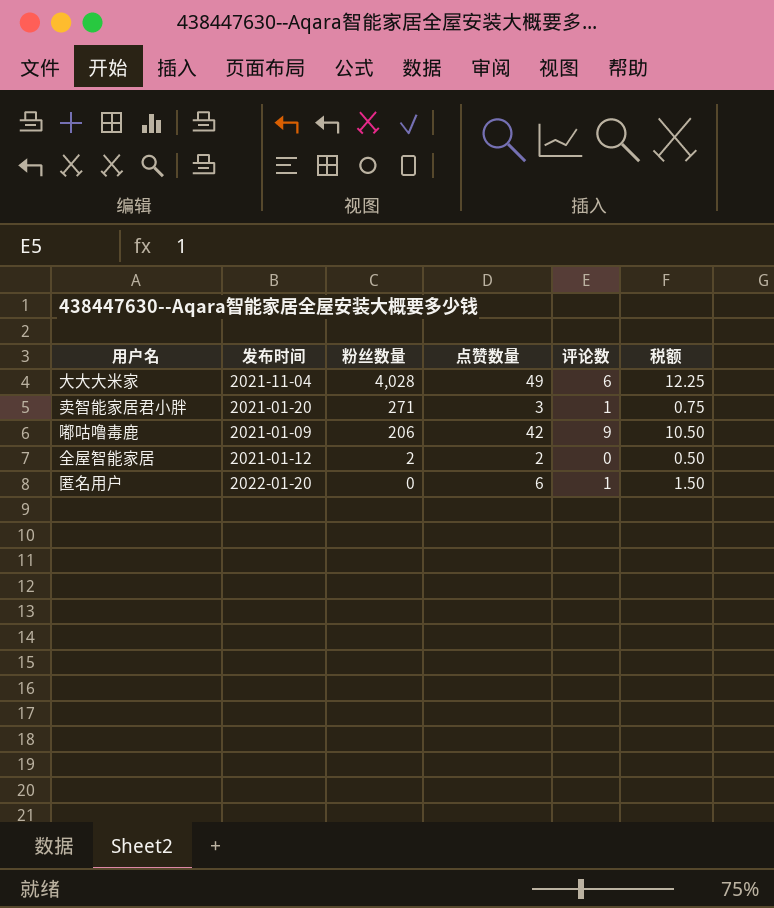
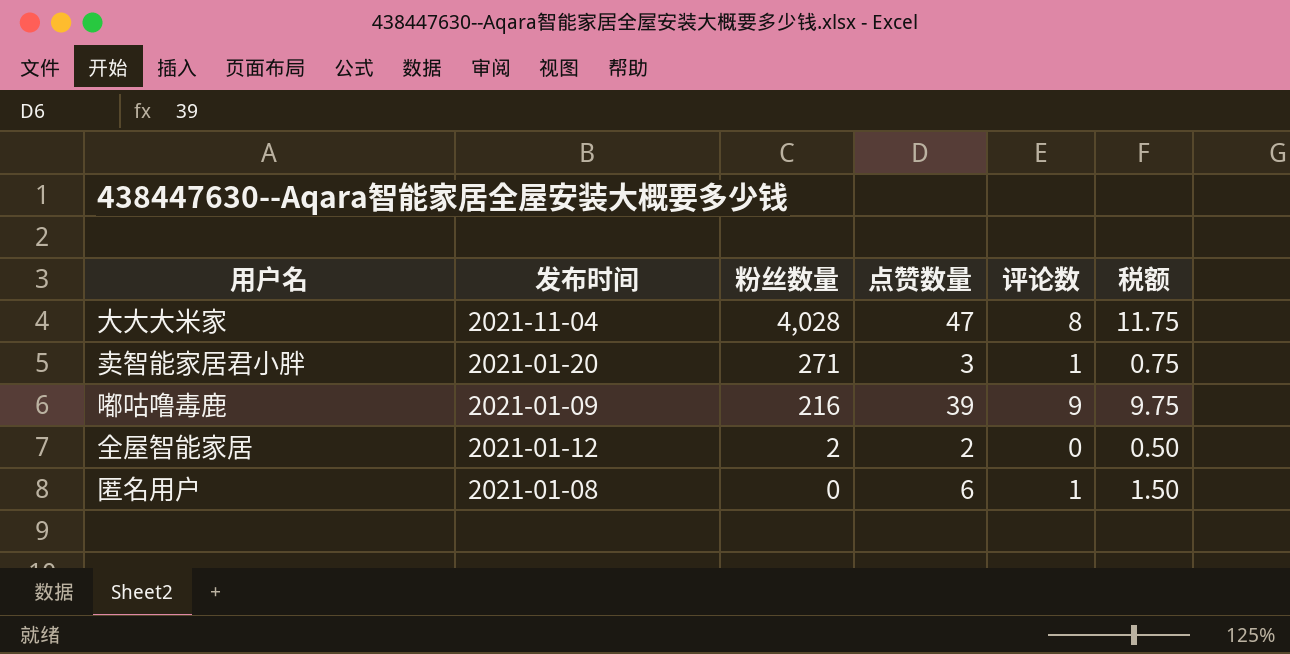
大大大米家 | 点赞数量: 49 -> 47
大大大米家 | 评论数: 6 -> 8
大大大米家 | 税额: 12.25 -> 11.75
嘟咕噜毒鹿 | 粉丝数量: 206 -> 216
嘟咕噜毒鹿 | 点赞数量: 42 -> 39
嘟咕噜毒鹿 | 税额: 10.50 -> 9.75
匿名用户 | 发布时间: 2022-01-20 -> 2021-01-08

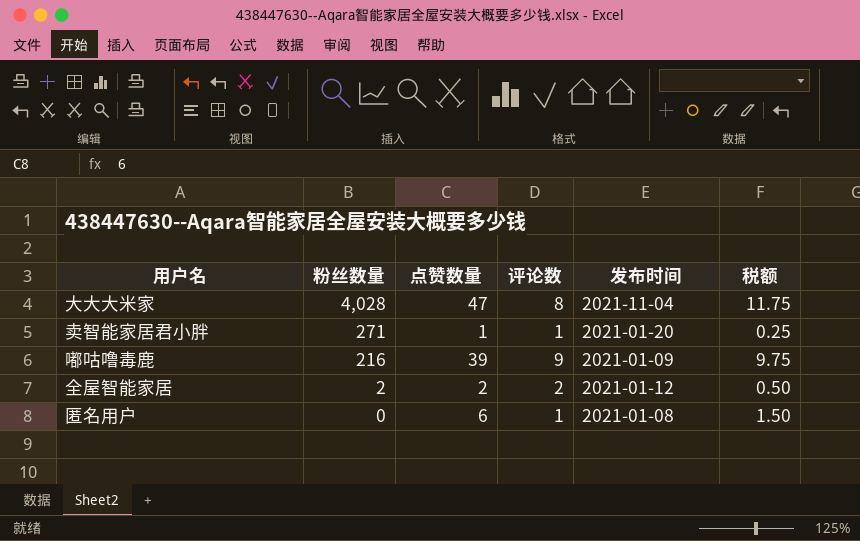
column 发布时间 | position: 2 -> 5
卖智能家居君小胖 | 点赞数量: 3 -> 1
卖智能家居君小胖 | 税额: 0.75 -> 0.25
全屋智能家居 | 评论数: 0 -> 2

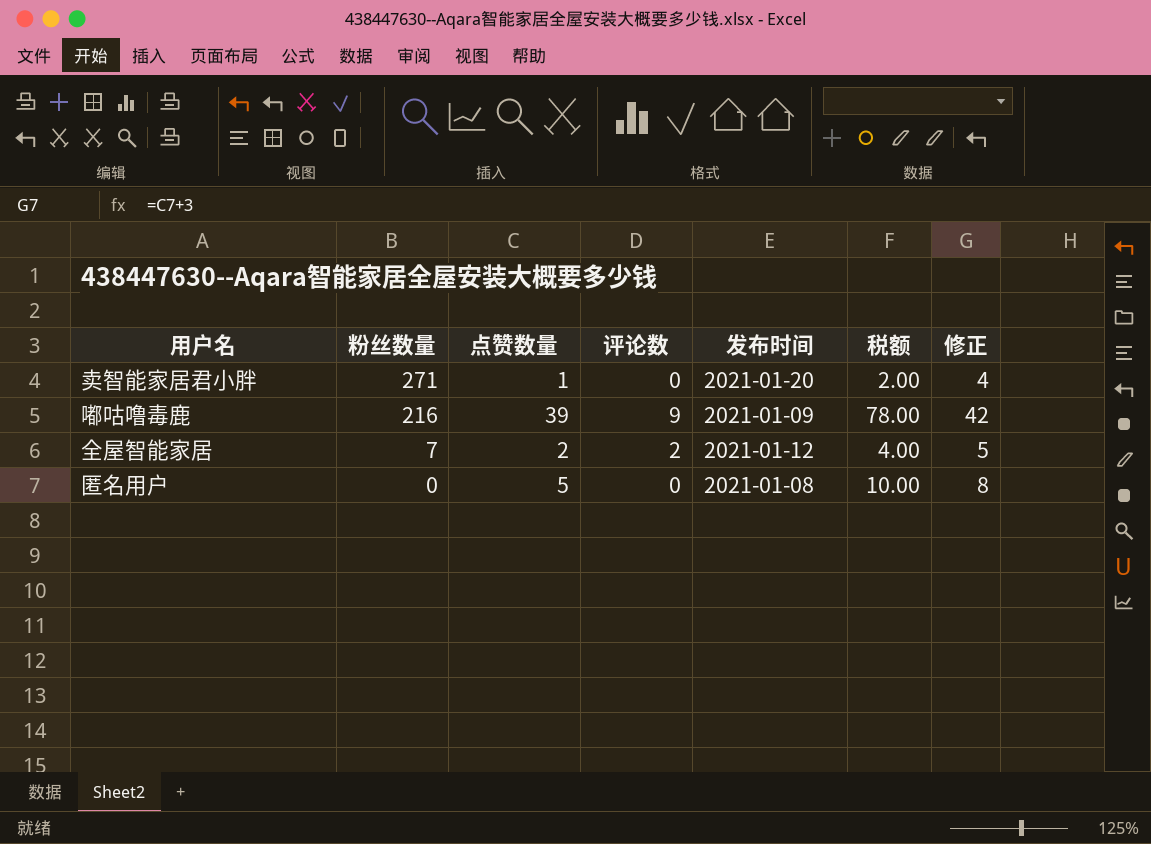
column 税额 | formula: [点赞数量] * 0.25 -> [点赞数量] * 2
column 修正 | formula: none -> [点赞数量] + 3
row 大大大米家: 4,028 | 47 | 8 | 2021-11-04 | 11.75 -> none
卖智能家居君小胖 | 评论数: 1 -> 0
全屋智能家居 | 粉丝数量: 2 -> 7
匿名用户 | 点赞数量: 6 -> 5
匿名用户 | 评论数: 1 -> 0

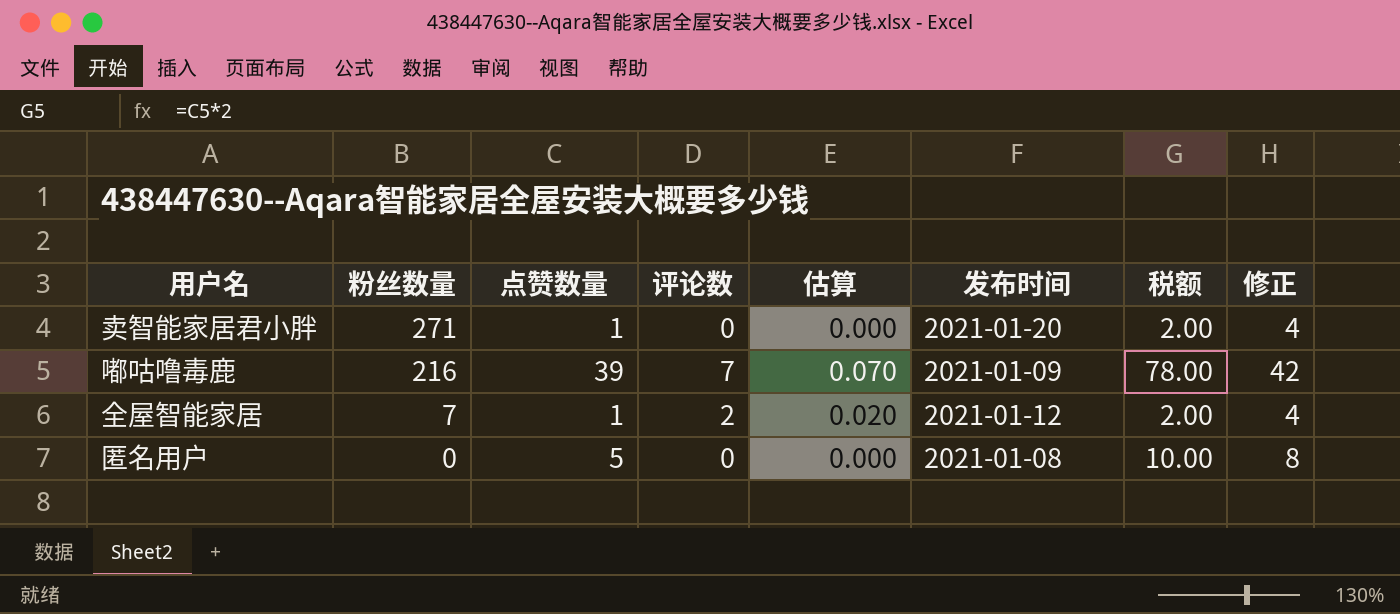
column 估算 | formula: none -> [评论数] * 0.01
嘟咕噜毒鹿 | 评论数: 9 -> 7
全屋智能家居 | 点赞数量: 2 -> 1
全屋智能家居 | 税额: 4.00 -> 2.00
全屋智能家居 | 修正: 5 -> 4

